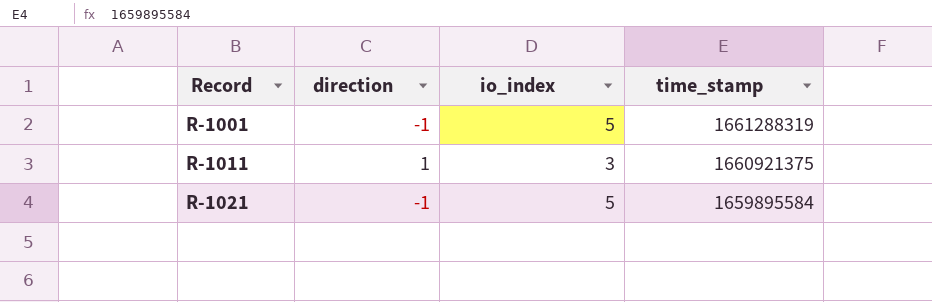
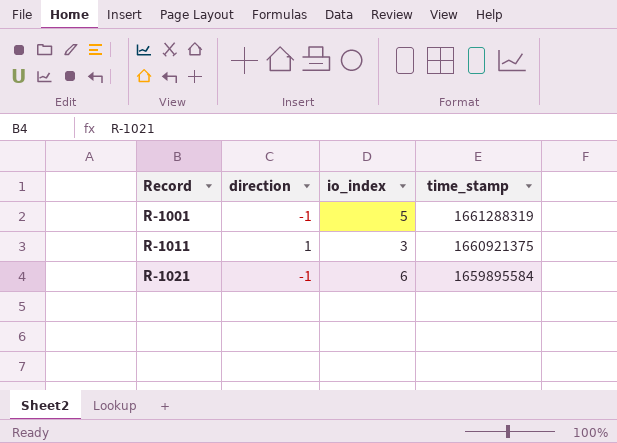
R-1021 | io_index: 5 -> 6

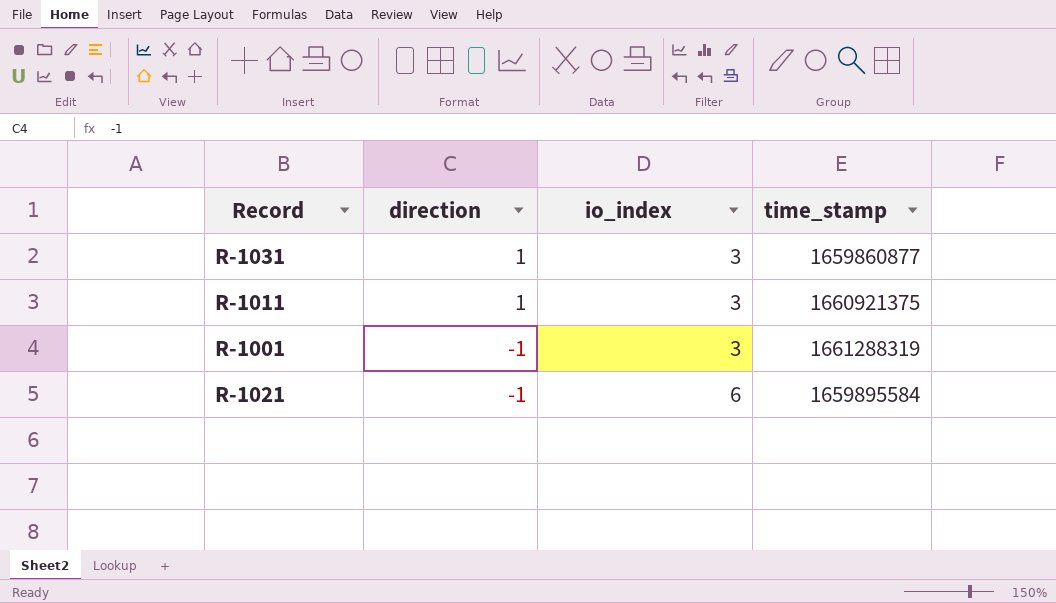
row order: Record ascending -> direction descending
row R-1031: none -> 1 | 3 | 1659860877
R-1001 | io_index: 5 -> 3

